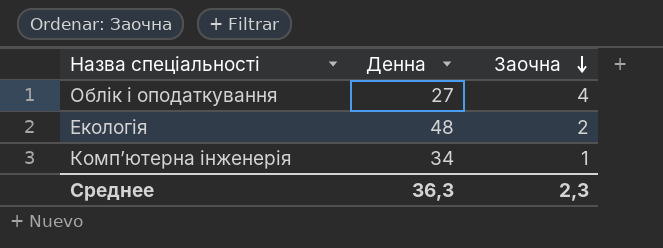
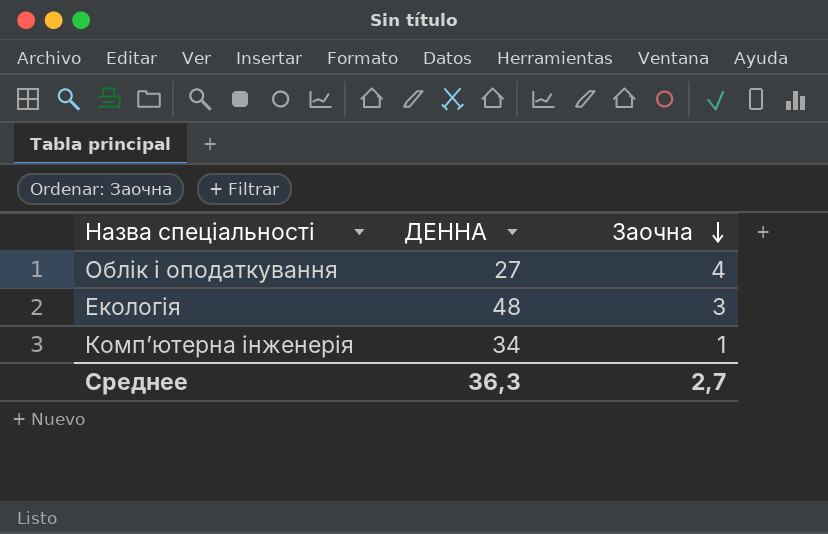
column name: Денна -> ДЕННА
Екологія | Заочна: 2 -> 3
Среднее | Заочна: 2,3 -> 2,7

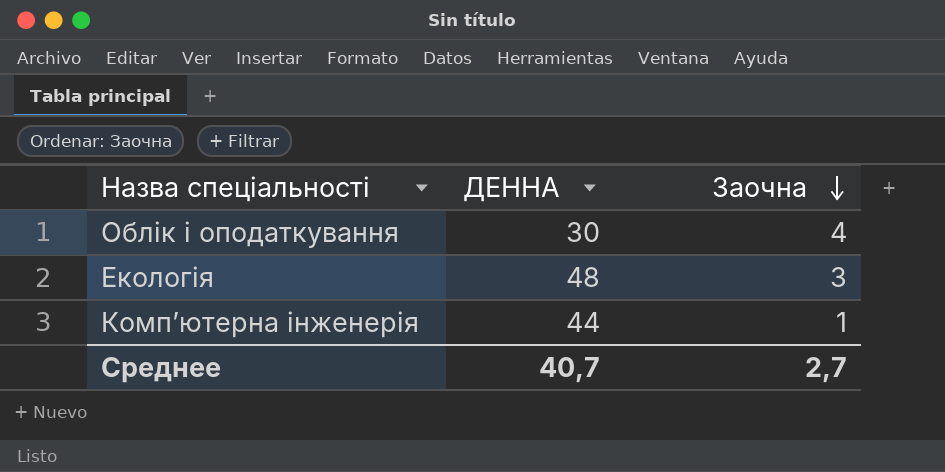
Облік і оподаткування | ДЕННА: 27 -> 30
Комп’ютерна інженерія | ДЕННА: 34 -> 44
Среднее | ДЕННА: 36,3 -> 40,7

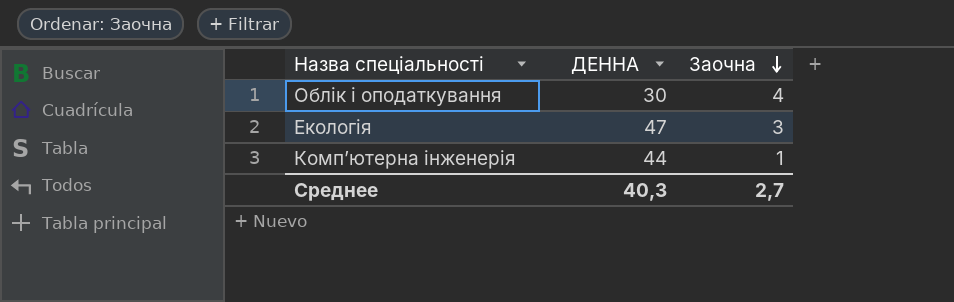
Екологія | ДЕННА: 48 -> 47
Среднее | ДЕННА: 40,7 -> 40,3

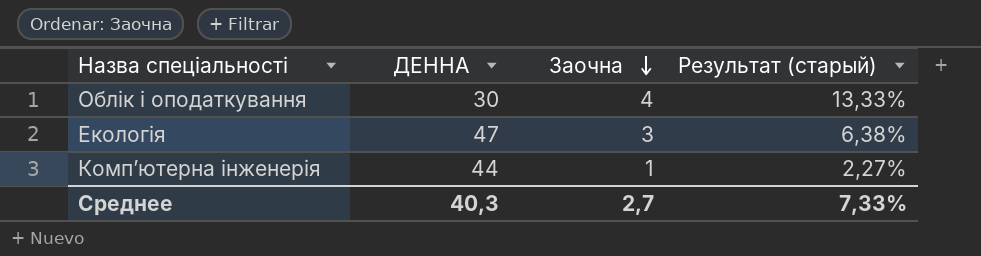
column Результат (старый) | formula: none -> [Заочна] / [ДЕННА]

